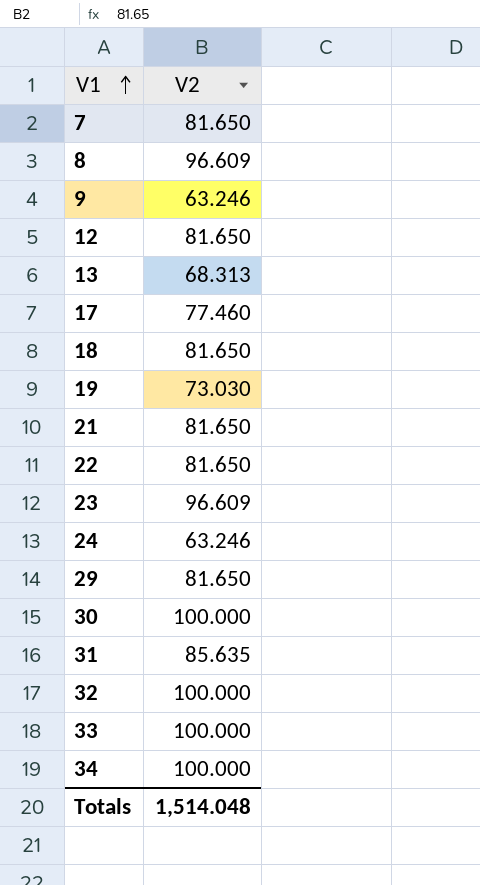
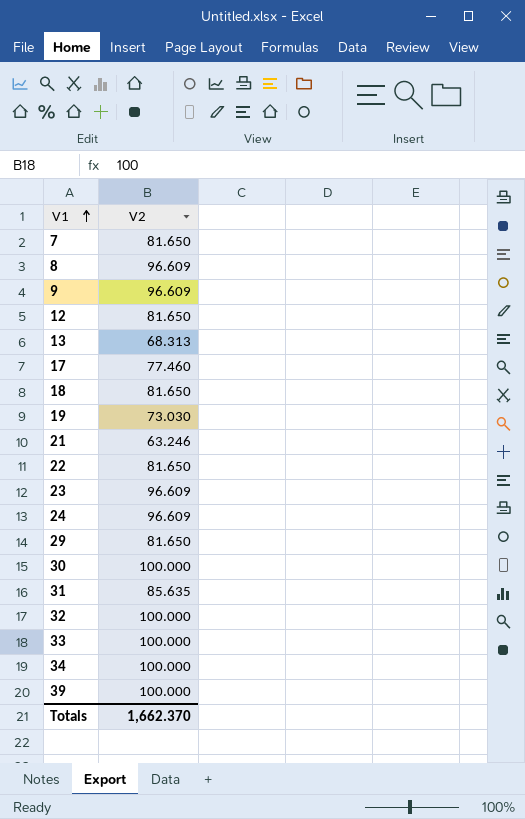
9 | V2: 63.246 -> 96.609
21 | V2: 81.650 -> 63.246
24 | V2: 63.246 -> 96.609
row 39: none -> 100.000
Totals | V2: 1,514.048 -> 1,662.370

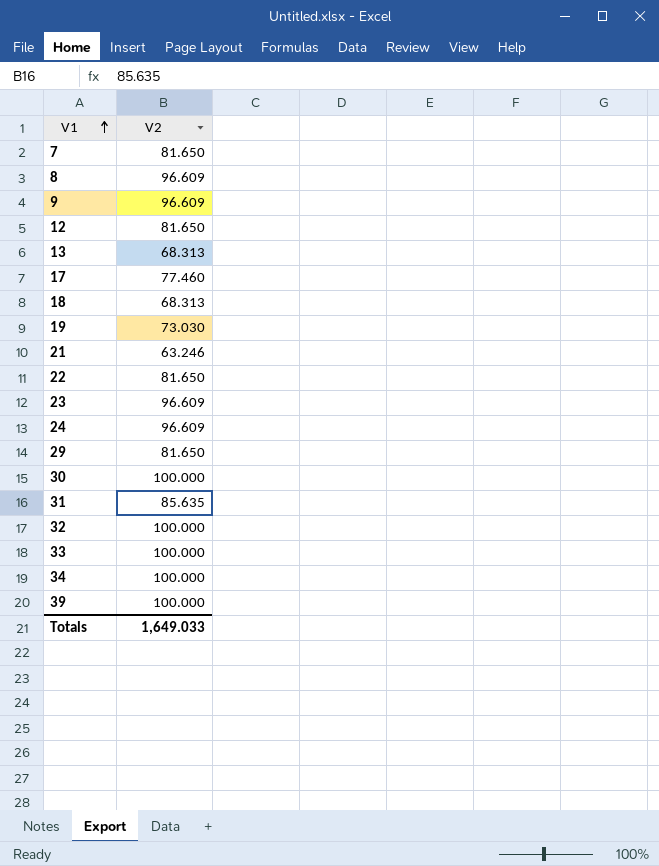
18 | V2: 81.650 -> 68.313
Totals | V2: 1,662.370 -> 1,649.033

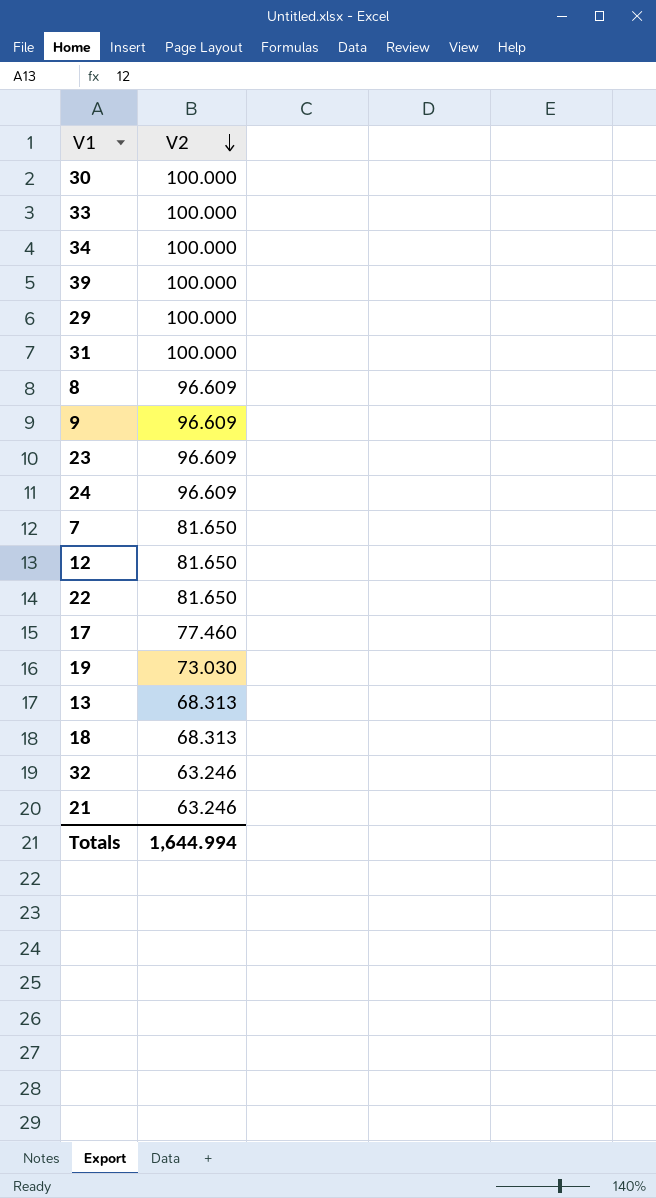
row order: V1 ascending -> V2 descending
29 | V2: 81.650 -> 100.000
31 | V2: 85.635 -> 100.000
32 | V2: 100.000 -> 63.246
Totals | V2: 1,649.033 -> 1,644.994

